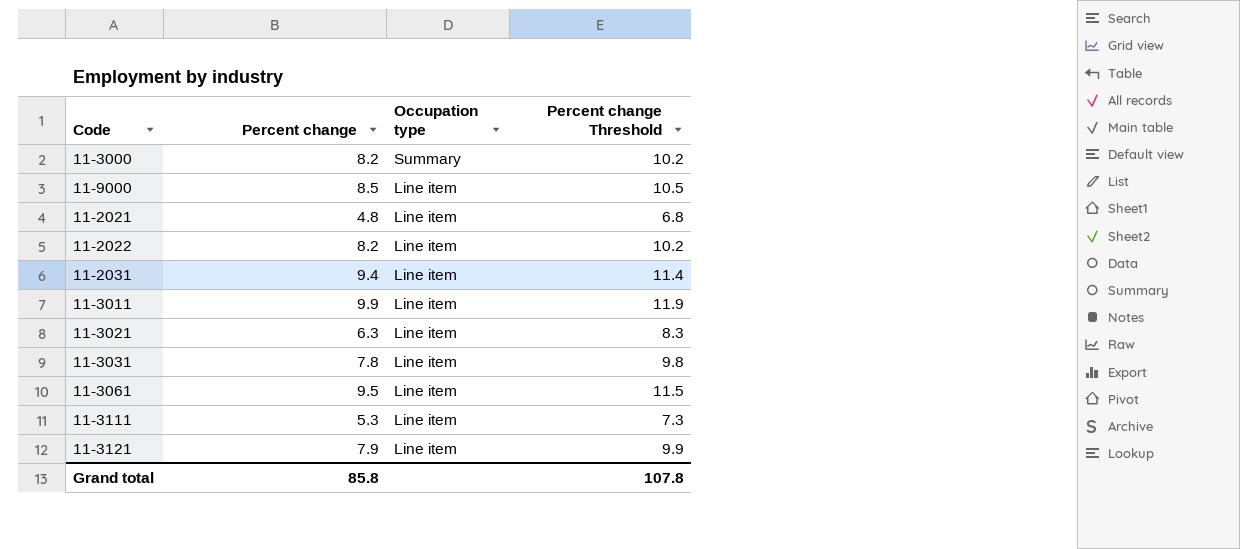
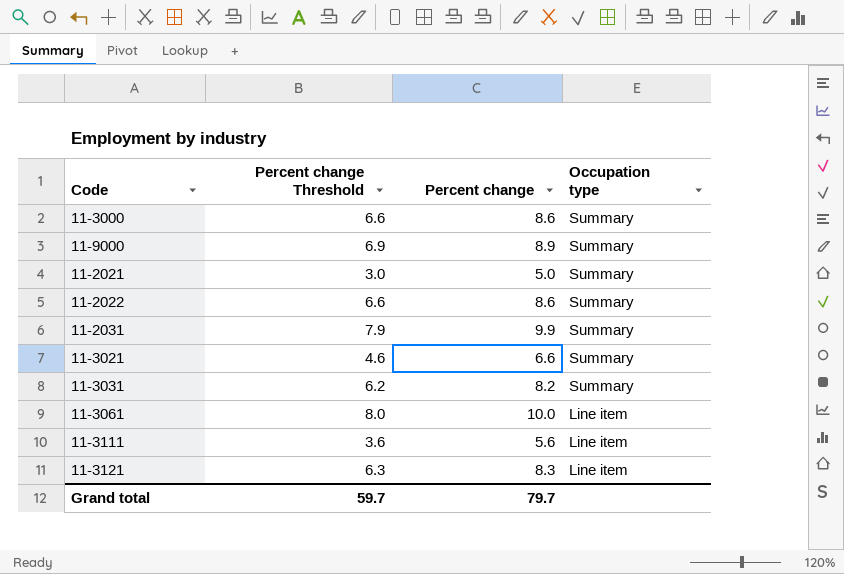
column Percent change Threshold | formula: [Percent change] + 2 -> [Percent change] - 2
column Percent change Threshold | position: 4 -> 2
row 11-3011: 9.9 | Line item | 11.9 -> none
11-3000 | Percent change: 8.2 -> 8.6
11-9000 | Percent change: 8.5 -> 8.9
11-9000 | Occupation type: Line item -> Summary
11-2021 | Percent change: 4.8 -> 5.0
11-2021 | Occupation type: Line item -> Summary
11-2022 | Percent change: 8.2 -> 8.6
11-2022 | Occupation type: Line item -> Summary
11-2031 | Percent change: 9.4 -> 9.9
11-2031 | Occupation type: Line item -> Summary
11-3021 | Percent change: 6.3 -> 6.6
11-3021 | Occupation type: Line item -> Summary
11-3031 | Percent change: 7.8 -> 8.2
11-3031 | Occupation type: Line item -> Summary
11-3061 | Percent change: 9.5 -> 10.0
11-3111 | Percent change: 5.3 -> 5.6
11-3121 | Percent change: 7.9 -> 8.3
Grand total | Percent change Threshold: 107.8 -> 59.7
Grand total | Percent change: 85.8 -> 79.7

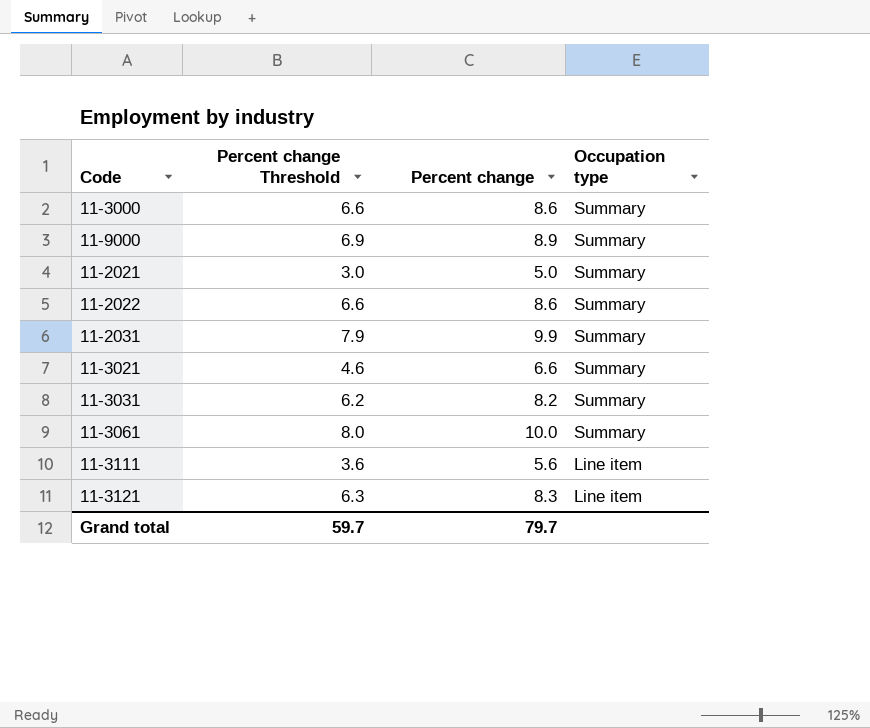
11-3061 | Occupation type: Line item -> Summary

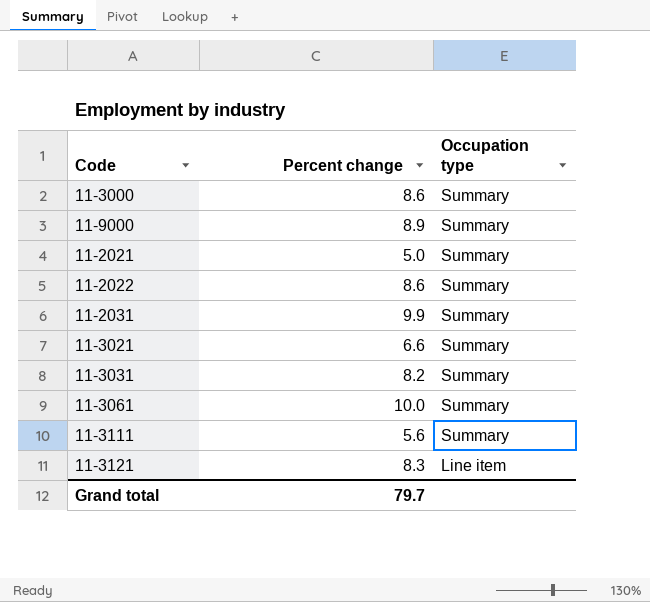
column Percent change Threshold | formula: [Percent change] - 2 -> none
11-3111 | Occupation type: Line item -> Summary

